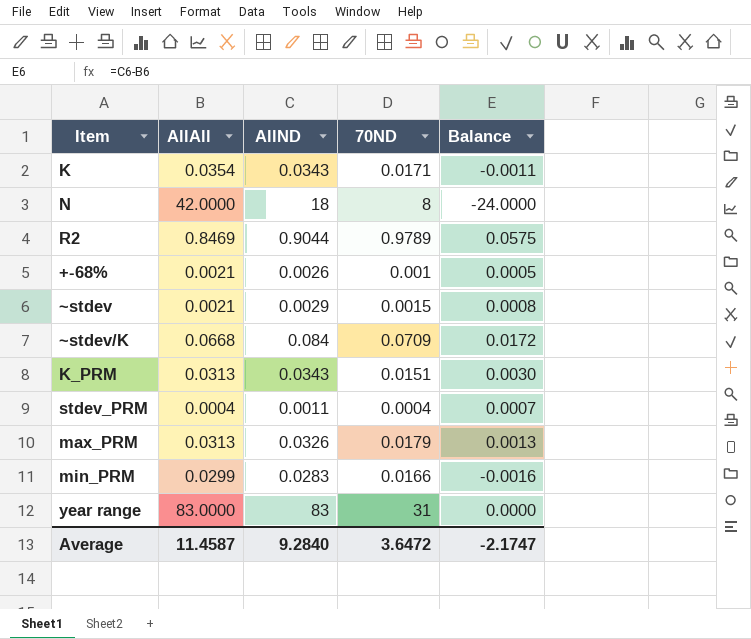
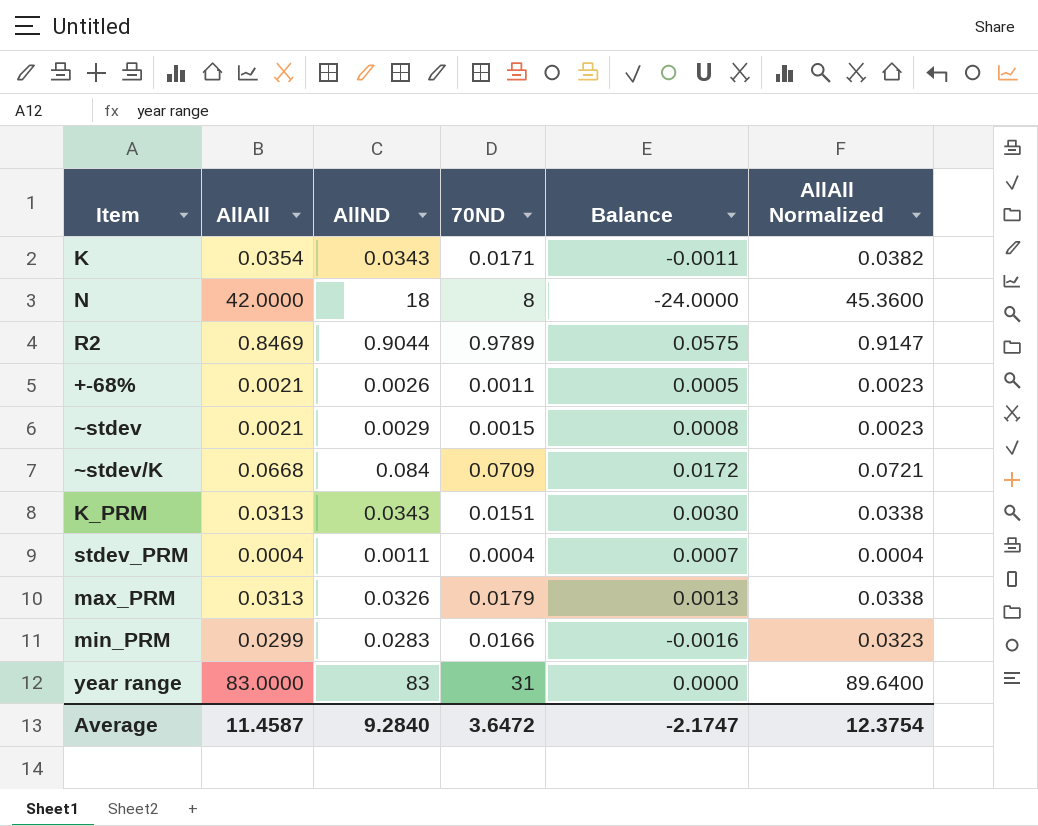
column AllAll Normalized | formula: none -> [AllAll] * 1.08
+-68% | 70ND: 0.001 -> 0.0011

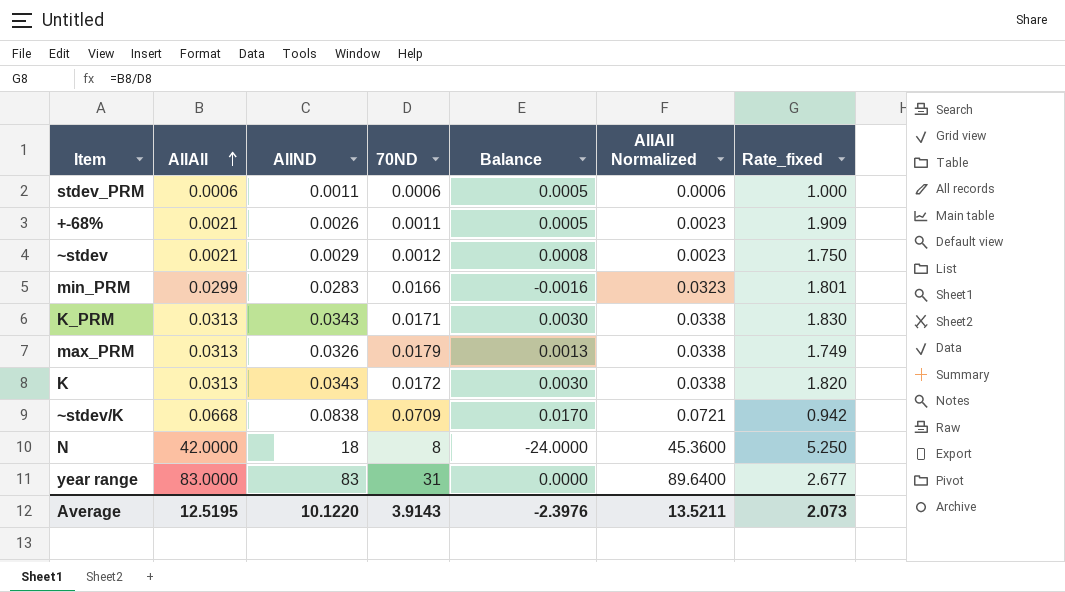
row order: none -> AllAll ascending
column Rate_fixed | formula: none -> [AllAll] / [70ND]
row R2: 0.8469 | 0.9044 | 0.9789 | 0.0575 | 0.9147 -> none
stdev_PRM | AllAll: 0.0004 -> 0.0006
stdev_PRM | 70ND: 0.0004 -> 0.0006
stdev_PRM | Balance: 0.0007 -> 0.0005
stdev_PRM | AllAll Normalized: 0.0004 -> 0.0006
~stdev | 70ND: 0.0015 -> 0.0012
K_PRM | 70ND: 0.0151 -> 0.0171
K | AllAll: 0.0354 -> 0.0313
K | 70ND: 0.0171 -> 0.0172
K | Balance: -0.0011 -> 0.0030
K | AllAll Normalized: 0.0382 -> 0.0338
~stdev/K | AllND: 0.084 -> 0.0838
~stdev/K | Balance: 0.0172 -> 0.0170
Average | AllAll: 11.4587 -> 12.5195
Average | AllND: 9.2840 -> 10.1220
Average | 70ND: 3.6472 -> 3.9143
Average | Balance: -2.1747 -> -2.3976
Average | AllAll Normalized: 12.3754 -> 13.5211

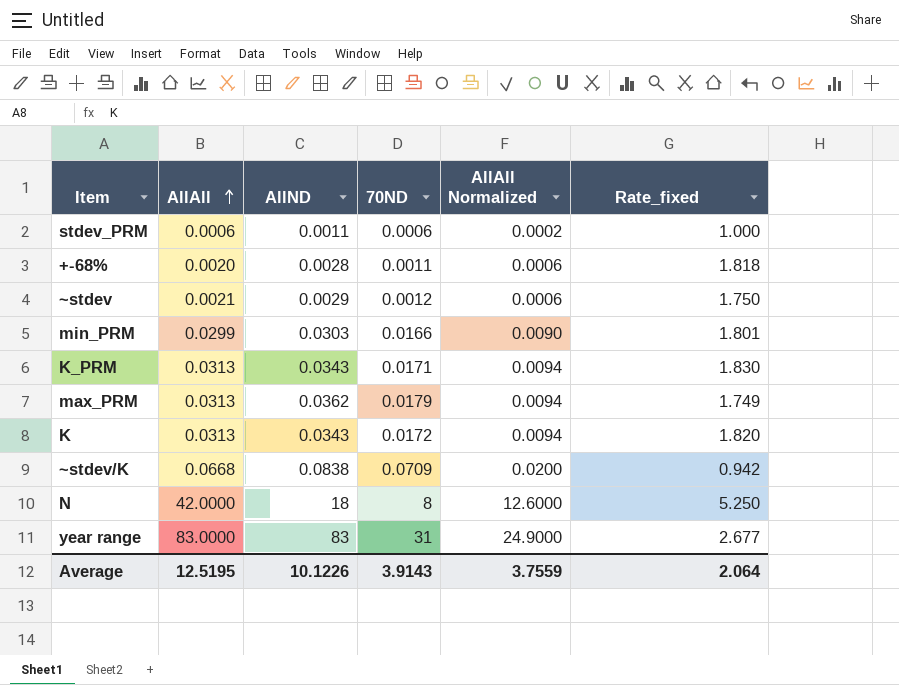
column Balance | formula: [AllND] - [AllAll] -> none
column AllAll Normalized | formula: [AllAll] * 1.08 -> [AllAll] * 0.3
+-68% | AllAll: 0.0021 -> 0.0020
+-68% | AllND: 0.0026 -> 0.0028
+-68% | Rate_fixed: 1.909 -> 1.818
min_PRM | AllND: 0.0283 -> 0.0303
max_PRM | AllND: 0.0326 -> 0.0362
Average | AllND: 10.1220 -> 10.1226
Average | AllAll Normalized: 13.5211 -> 3.7559
Average | Rate_fixed: 2.073 -> 2.064

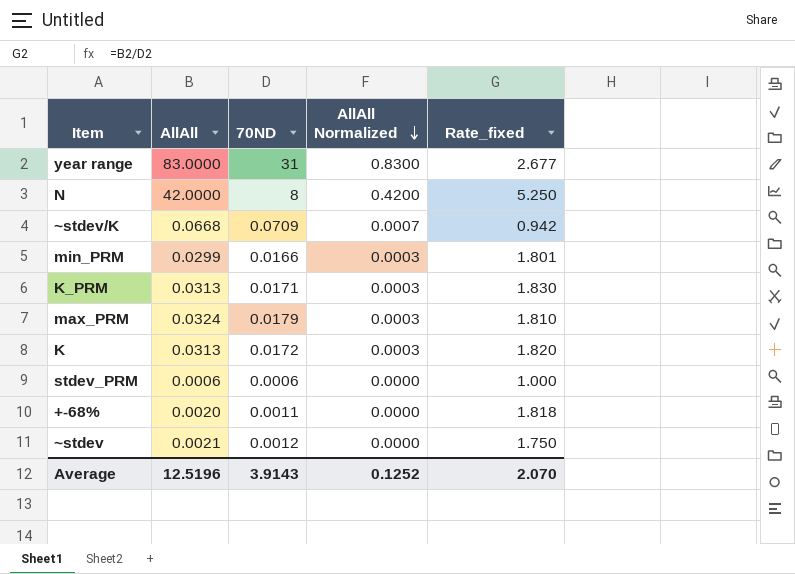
row order: AllAll ascending -> AllAll Normalized descending
column AllND | position: 3 -> none
column AllAll Normalized | formula: [AllAll] * 0.3 -> [AllAll] * 0.01
max_PRM | AllAll: 0.0313 -> 0.0324
max_PRM | Rate_fixed: 1.749 -> 1.810
Average | AllAll: 12.5195 -> 12.5196
Average | AllAll Normalized: 3.7559 -> 0.1252
Average | Rate_fixed: 2.064 -> 2.070

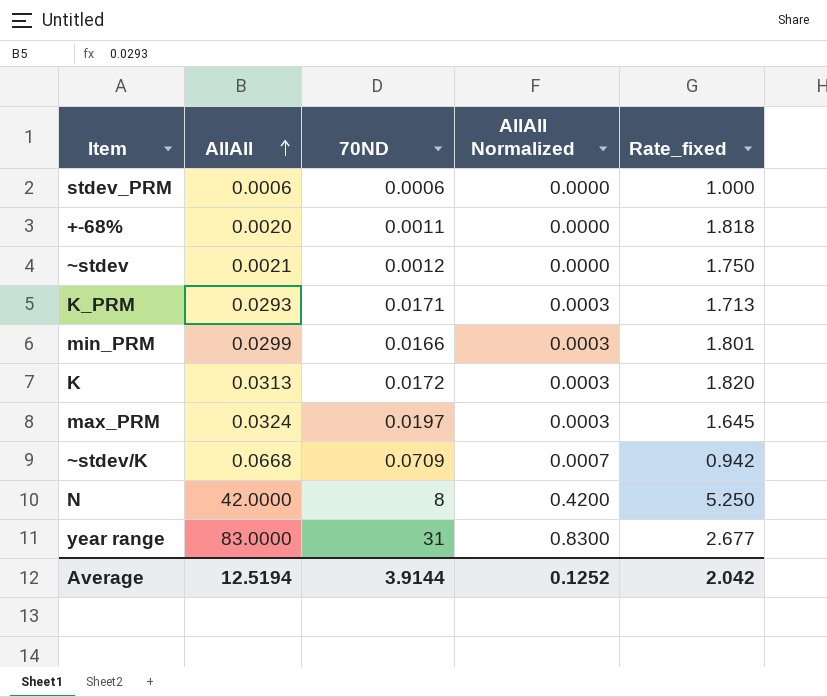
row order: AllAll Normalized descending -> AllAll ascending
K_PRM | AllAll: 0.0313 -> 0.0293
K_PRM | Rate_fixed: 1.830 -> 1.713
max_PRM | 70ND: 0.0179 -> 0.0197
max_PRM | Rate_fixed: 1.810 -> 1.645
Average | AllAll: 12.5196 -> 12.5194
Average | 70ND: 3.9143 -> 3.9144
Average | Rate_fixed: 2.070 -> 2.042

